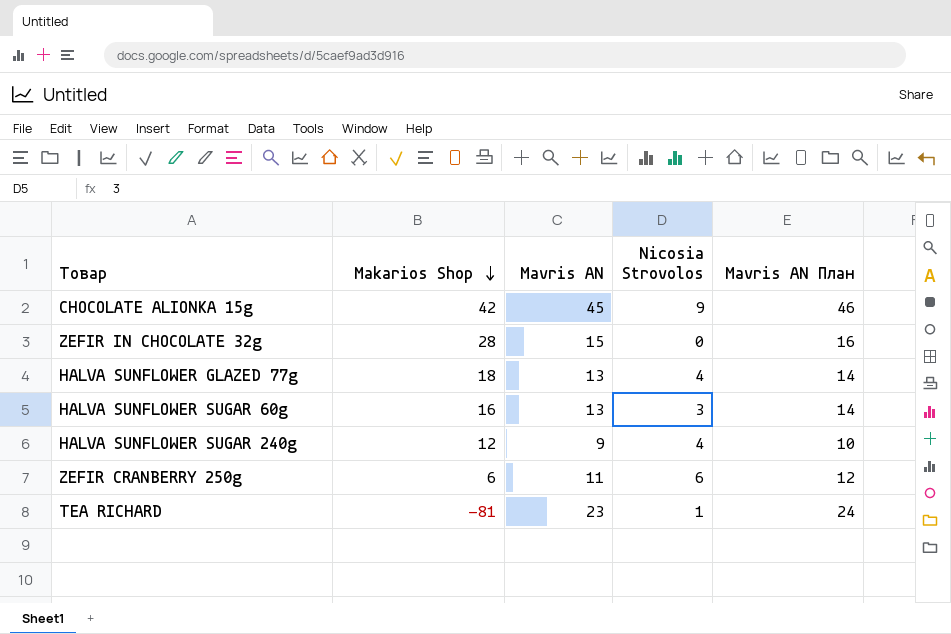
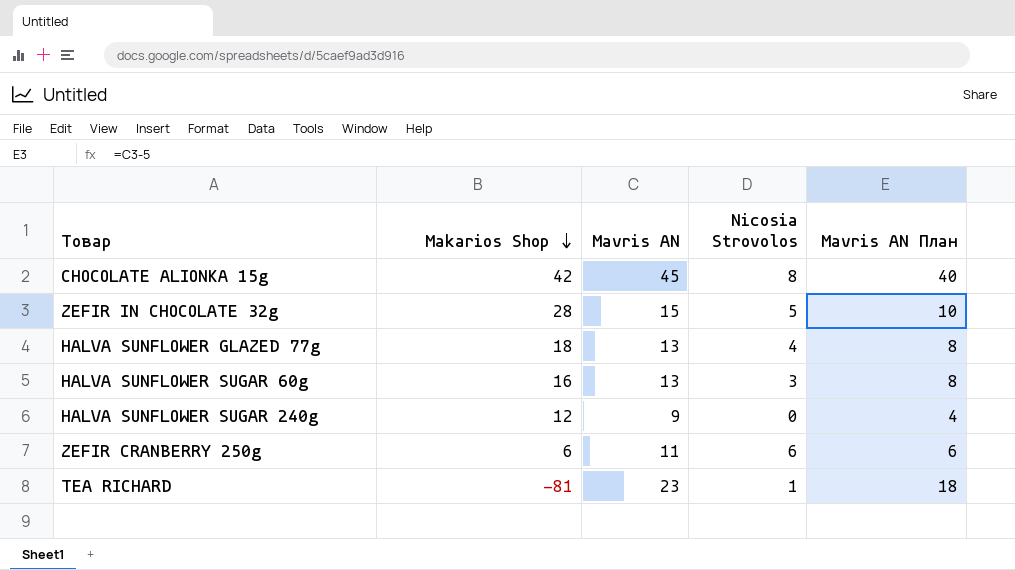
column Mavris AN План | formula: [Mavris AN] + 1 -> [Mavris AN] - 5
CHOCOLATE ALIONKA 15g | Nicosia Strovolos: 9 -> 8
ZEFIR IN CHOCOLATE 32g | Nicosia Strovolos: 0 -> 5
HALVA SUNFLOWER SUGAR 240g | Nicosia Strovolos: 4 -> 0

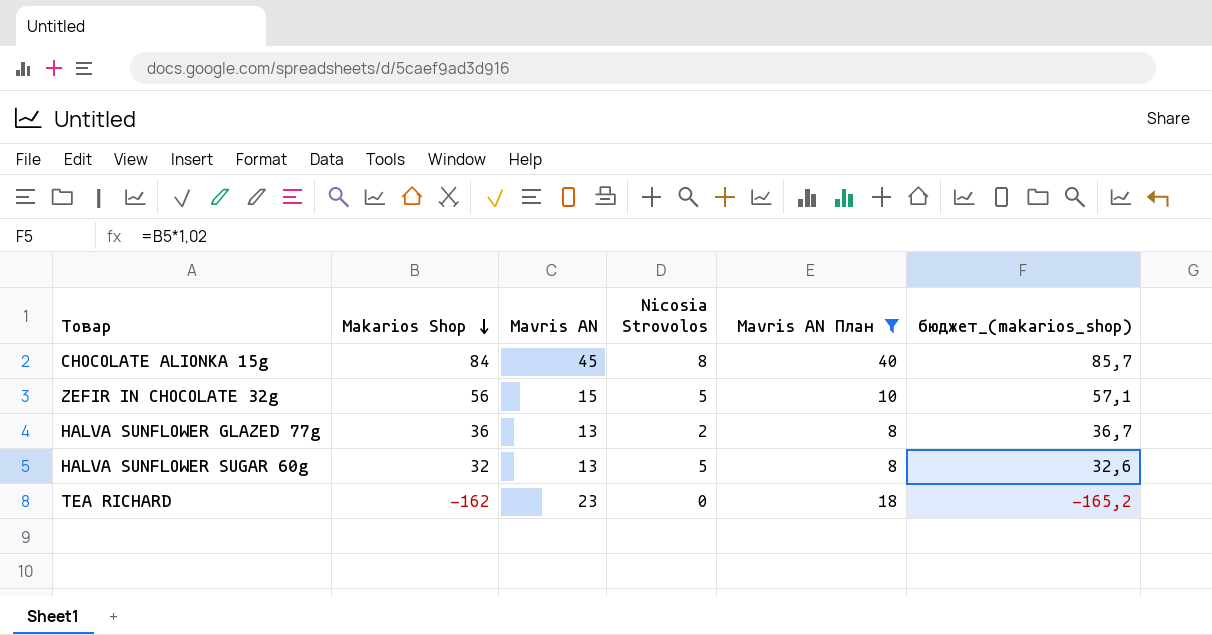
filter: none -> Mavris AN План >= 8
column бюджет_(makarios_shop) | formula: none -> [Makarios Shop] * 1,02
CHOCOLATE ALIONKA 15g | Makarios Shop: 42 -> 84
ZEFIR IN CHOCOLATE 32g | Makarios Shop: 28 -> 56
HALVA SUNFLOWER GLAZED 77g | Makarios Shop: 18 -> 36
HALVA SUNFLOWER GLAZED 77g | Nicosia Strovolos: 4 -> 2
HALVA SUNFLOWER SUGAR 60g | Makarios Shop: 16 -> 32
HALVA SUNFLOWER SUGAR 60g | Nicosia Strovolos: 3 -> 5
TEA RICHARD | Makarios Shop: -81 -> -162
TEA RICHARD | Nicosia Strovolos: 1 -> 0

